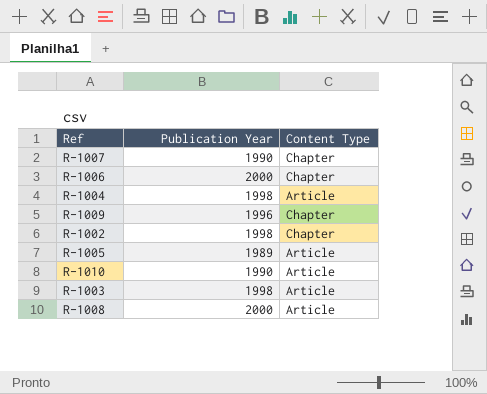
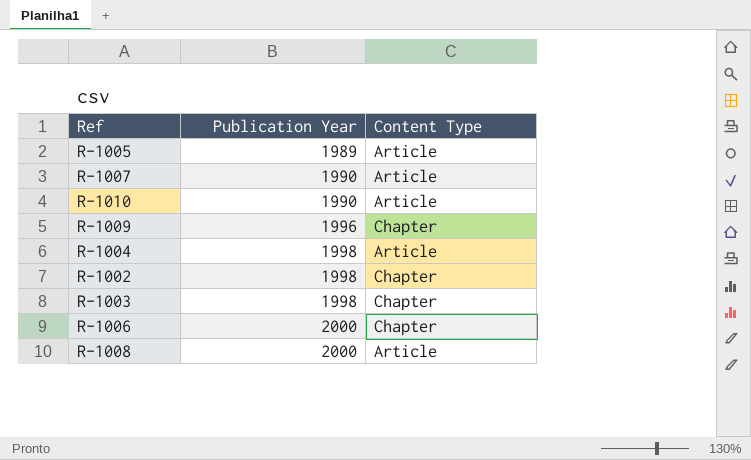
row order: none -> Publication Year ascending
R-1007 | Content Type: Chapter -> Article
R-1003 | Content Type: Article -> Chapter

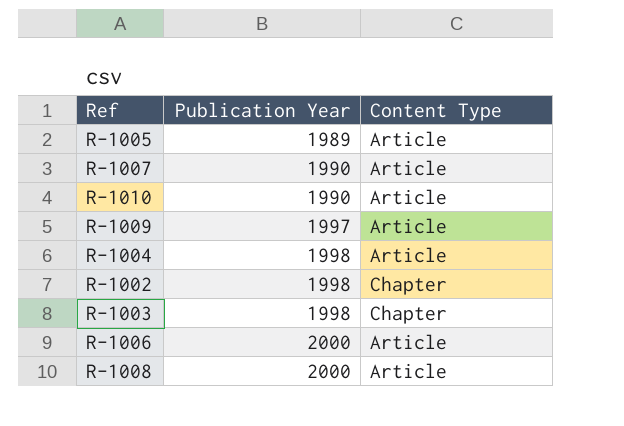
R-1009 | Publication Year: 1996 -> 1997
R-1009 | Content Type: Chapter -> Article
R-1006 | Content Type: Chapter -> Article

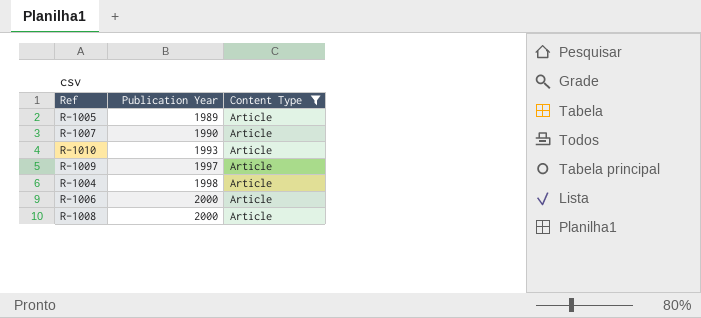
filter: none -> Content Type = Article
R-1010 | Publication Year: 1990 -> 1993

